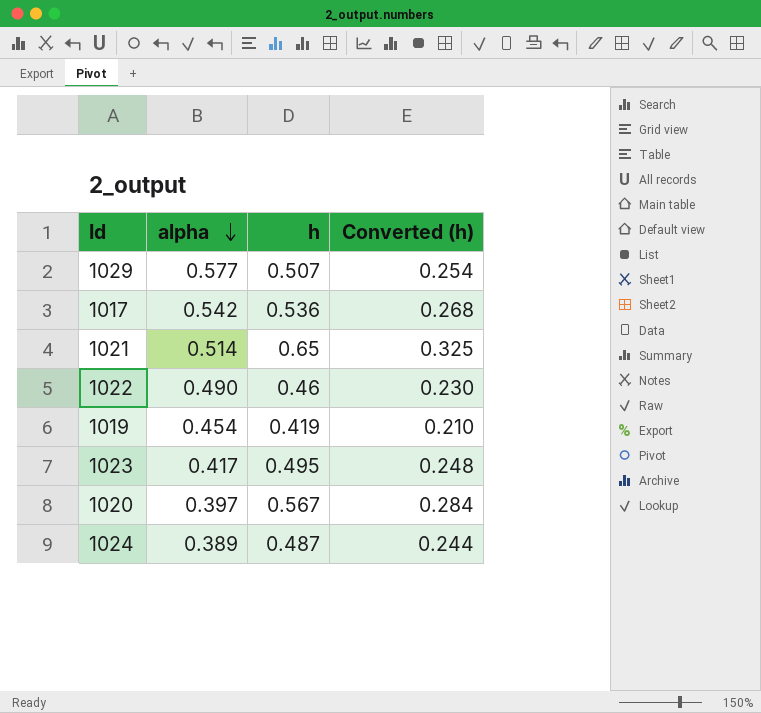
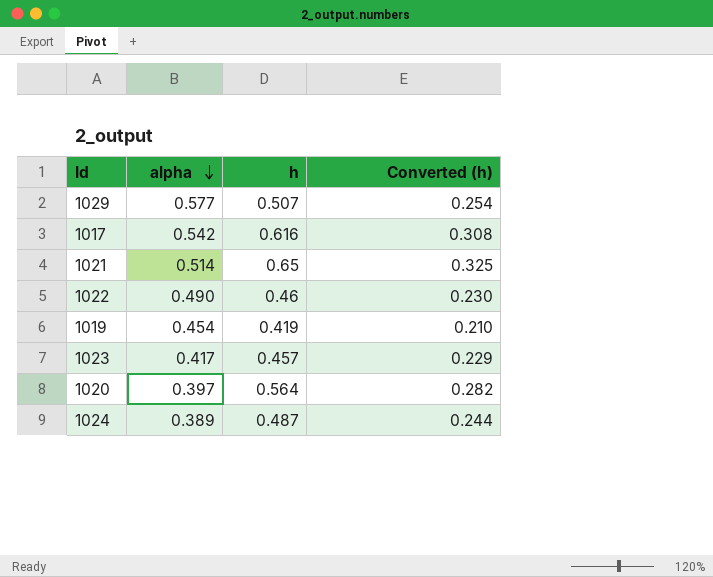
1017 | h: 0.536 -> 0.616
1017 | Converted (h): 0.268 -> 0.308
1023 | h: 0.495 -> 0.457
1023 | Converted (h): 0.248 -> 0.229
1020 | h: 0.567 -> 0.564
1020 | Converted (h): 0.284 -> 0.282

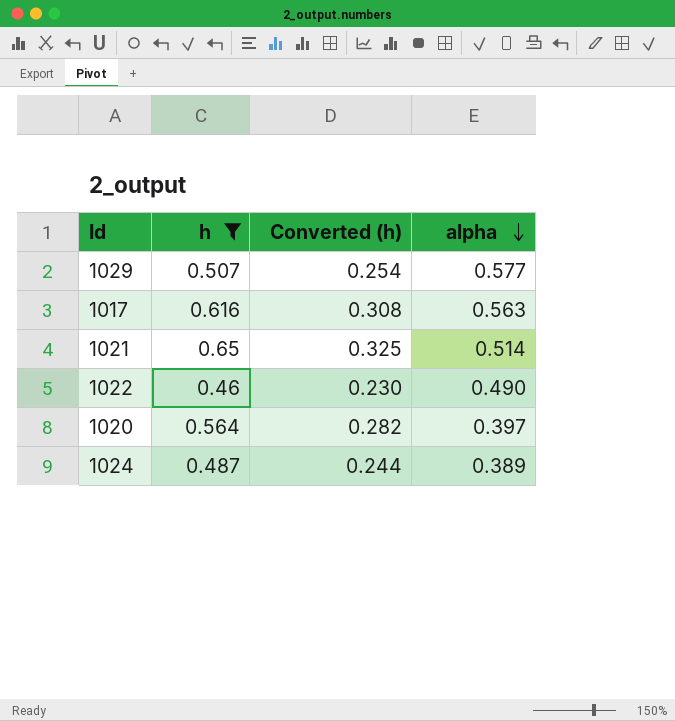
filter: none -> h >= 0.46
column alpha | position: 2 -> 4
1017 | alpha: 0.542 -> 0.563

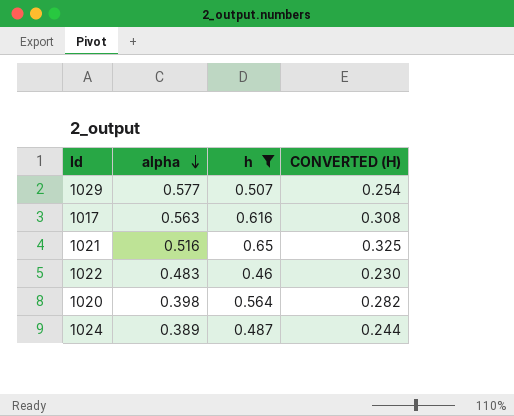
column alpha | position: 4 -> 2
column name: Converted (h) -> CONVERTED (H)
1021 | alpha: 0.514 -> 0.516
1022 | alpha: 0.490 -> 0.483
1020 | alpha: 0.397 -> 0.398

